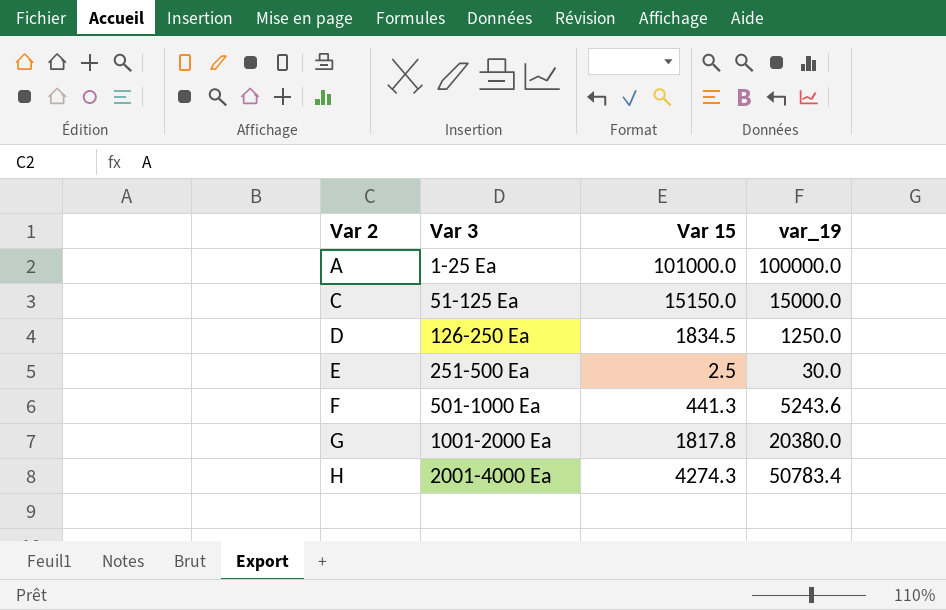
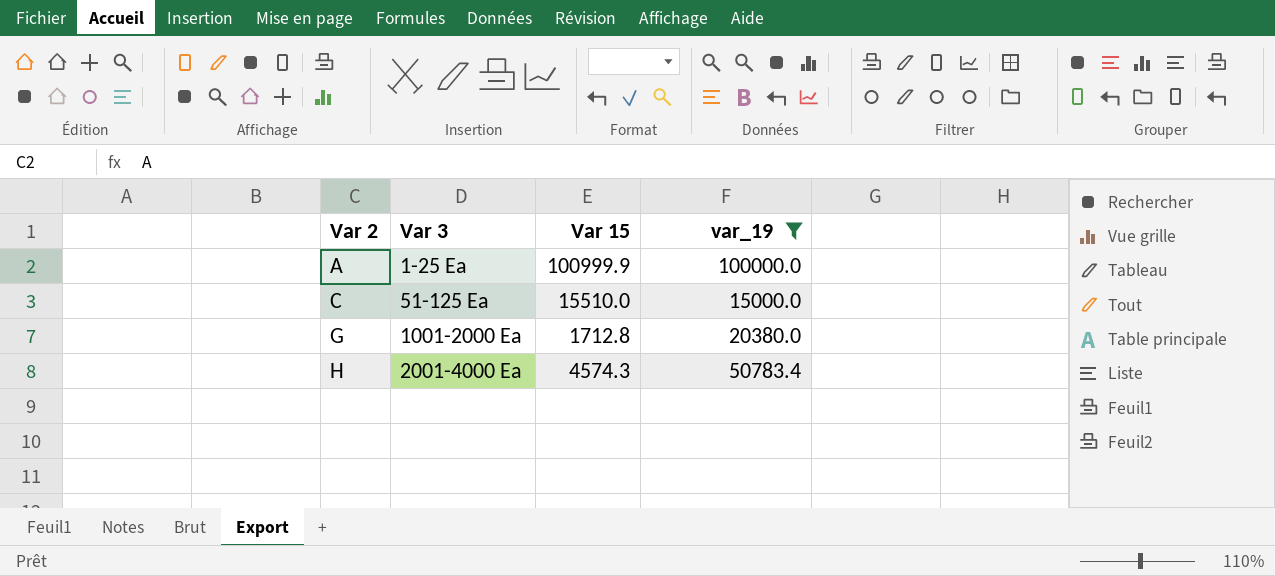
filter: none -> var_19 >= 15000.0
A | Var 15: 101000.0 -> 100999.9
C | Var 15: 15150.0 -> 15510.0
G | Var 15: 1817.8 -> 1712.8
H | Var 15: 4274.3 -> 4574.3

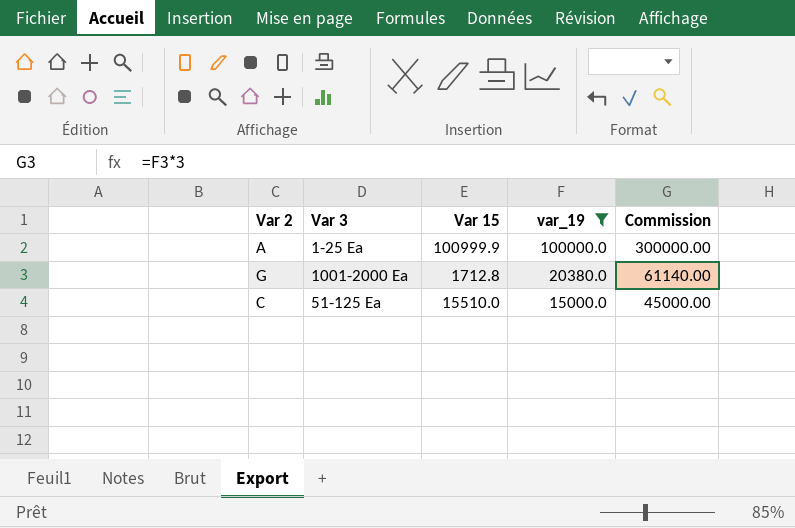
row order: Var 2 ascending -> var_19 descending
column Commission | formula: none -> [var_19] * 3
row H: 2001-4000 Ea | 4574.3 | 50783.4 -> none

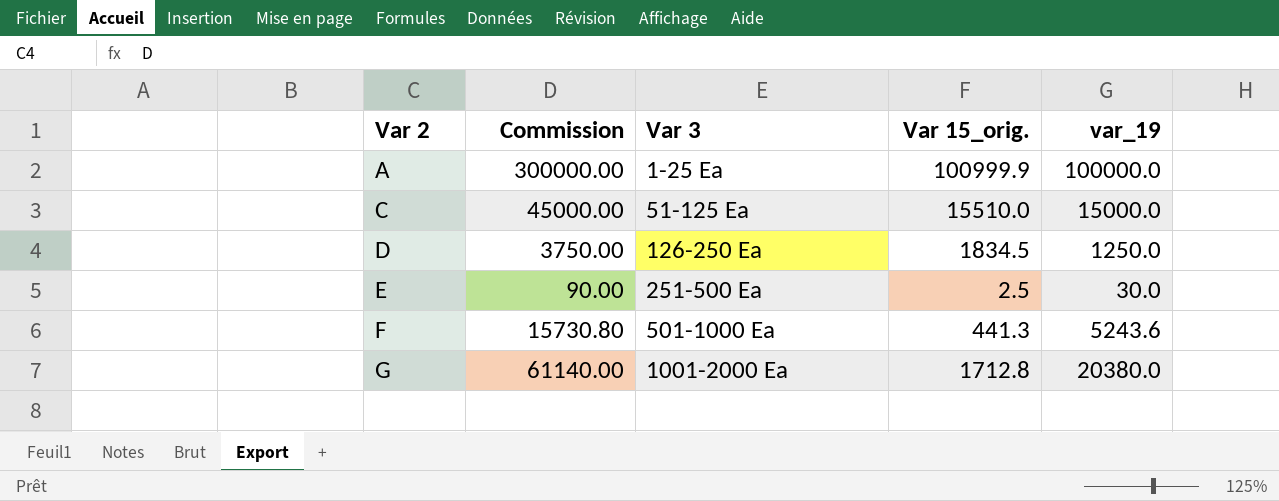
filter: var_19 >= 15000.0 -> none
row order: var_19 descending -> Var 2 ascending
column Commission | position: 5 -> 2
column name: Var 15 -> Var 15_orig.

